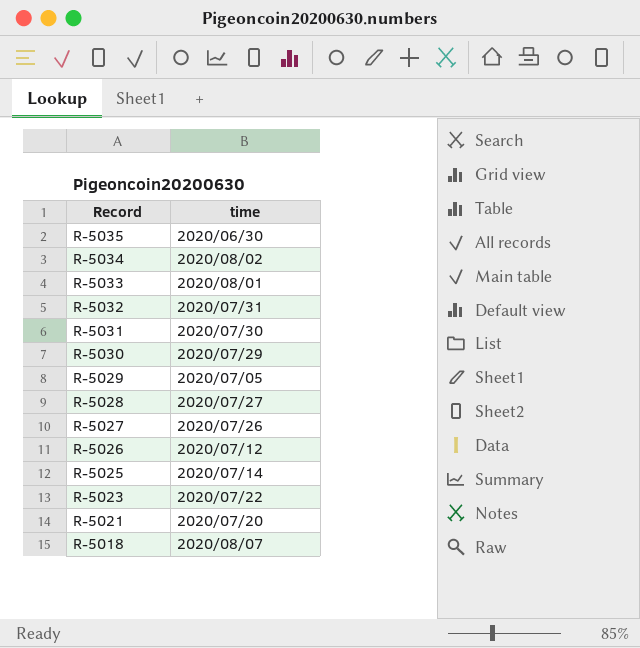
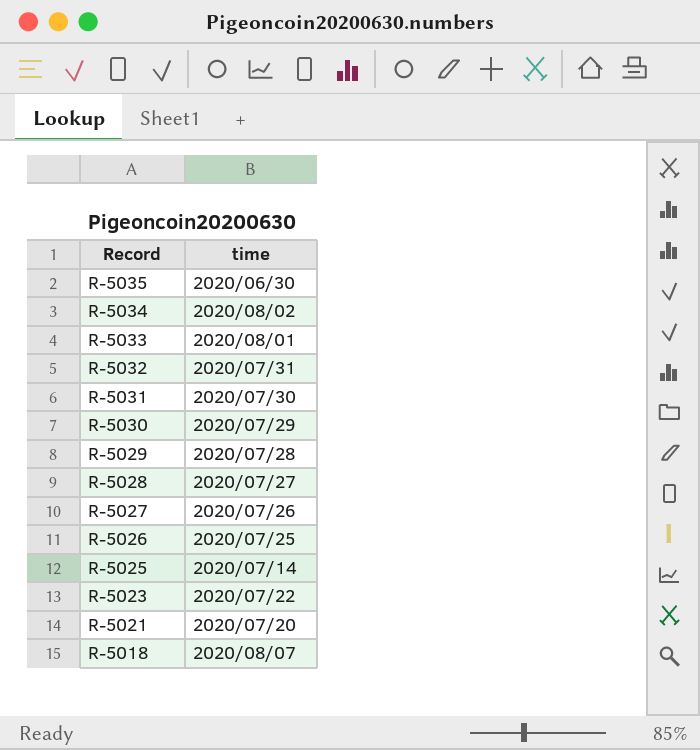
R-5029 | time: 2020/07/05 -> 2020/07/28
R-5026 | time: 2020/07/12 -> 2020/07/25

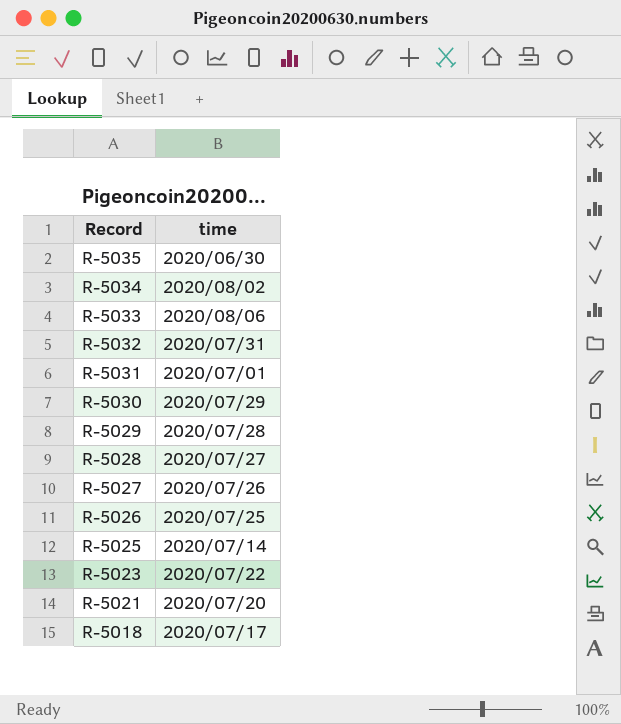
R-5033 | time: 2020/08/01 -> 2020/08/06
R-5031 | time: 2020/07/30 -> 2020/07/01
R-5018 | time: 2020/08/07 -> 2020/07/17

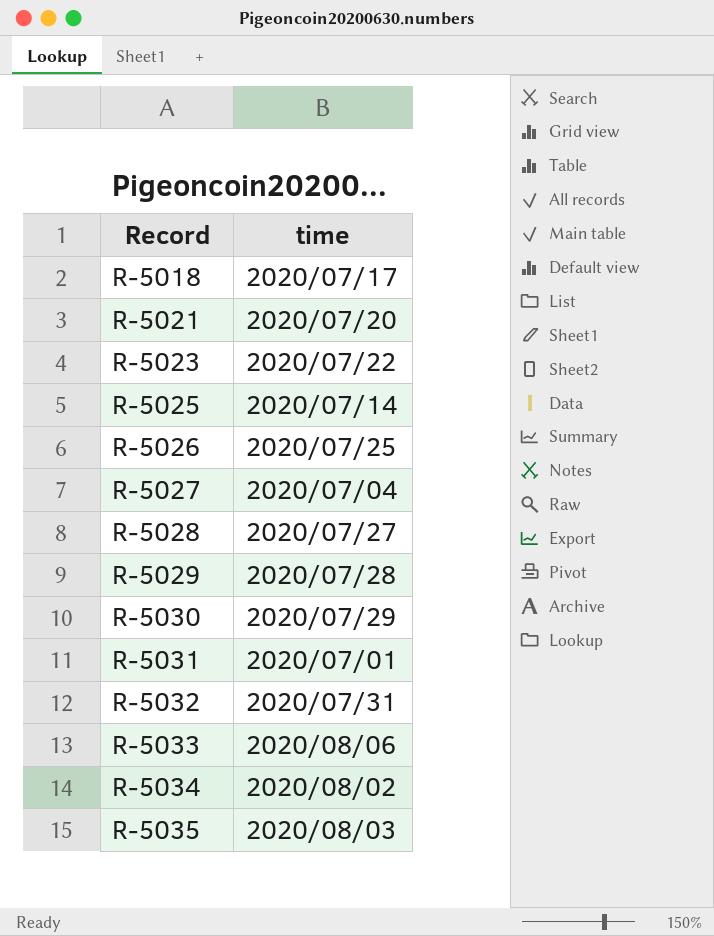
row order: Record descending -> Record ascending
R-5027 | time: 2020/07/26 -> 2020/07/04
R-5035 | time: 2020/06/30 -> 2020/08/03

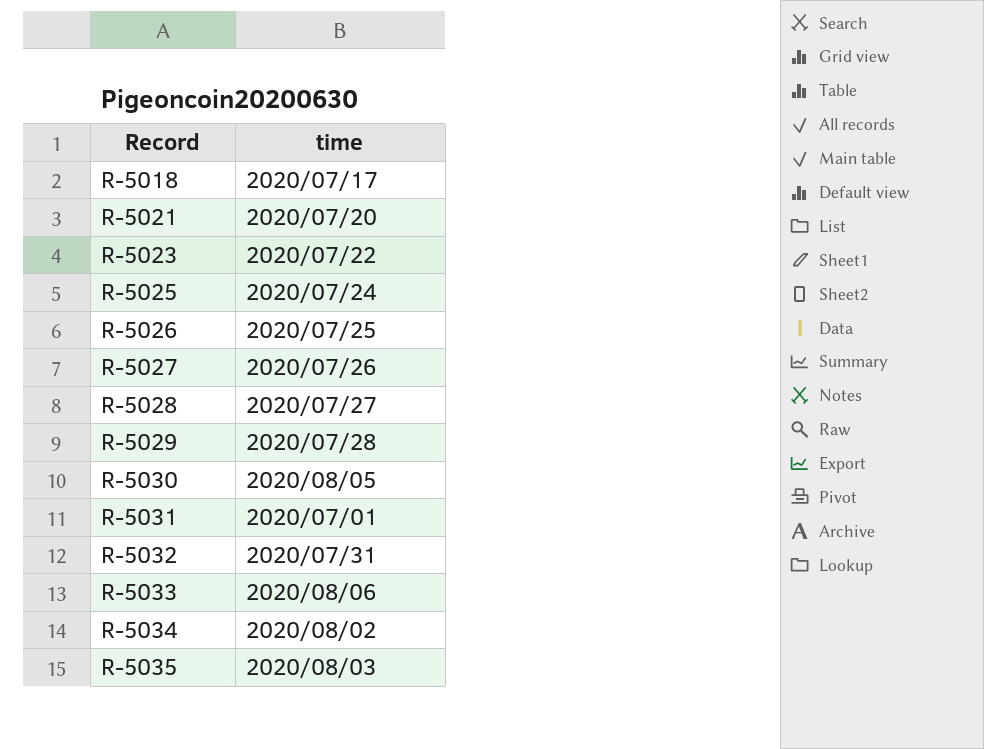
R-5025 | time: 2020/07/14 -> 2020/07/24
R-5027 | time: 2020/07/04 -> 2020/07/26
R-5030 | time: 2020/07/29 -> 2020/08/05

